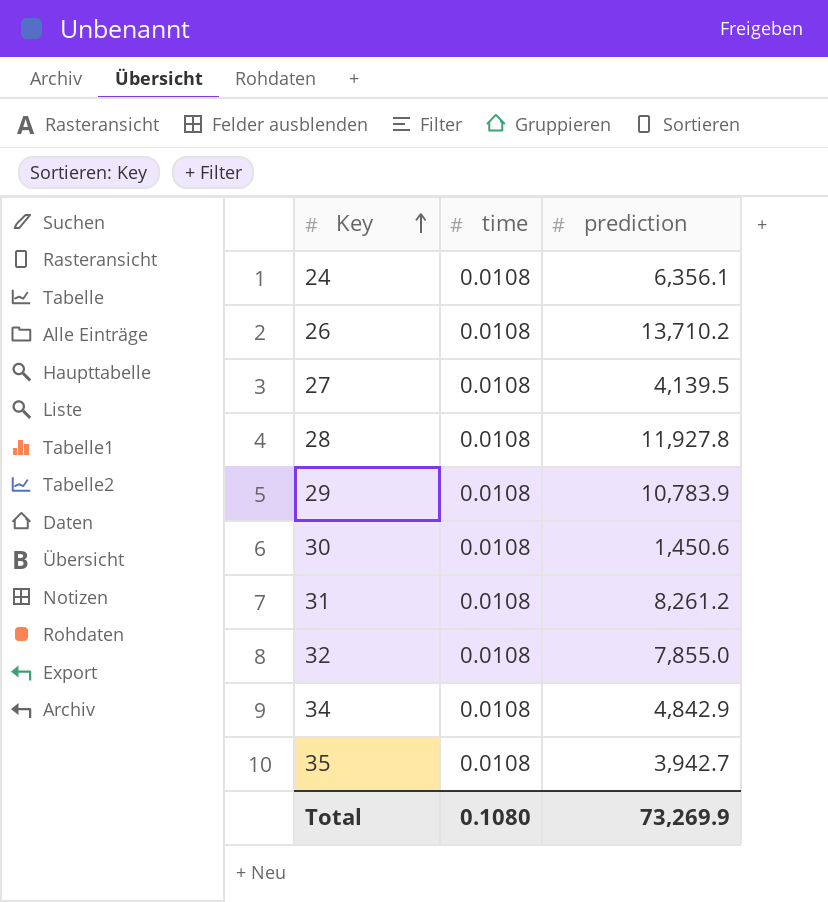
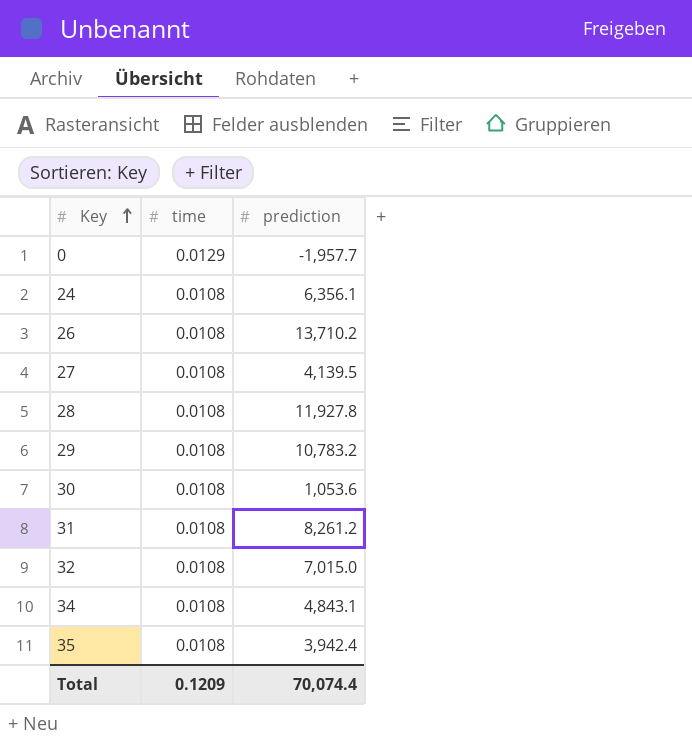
row 0: none -> 0.0129 | -1,957.7
29 | prediction: 10,783.9 -> 10,783.2
30 | prediction: 1,450.6 -> 1,053.6
32 | prediction: 7,855.0 -> 7,015.0
34 | prediction: 4,842.9 -> 4,843.1
35 | prediction: 3,942.7 -> 3,942.4
Total | time: 0.1080 -> 0.1209
Total | prediction: 73,269.9 -> 70,074.4

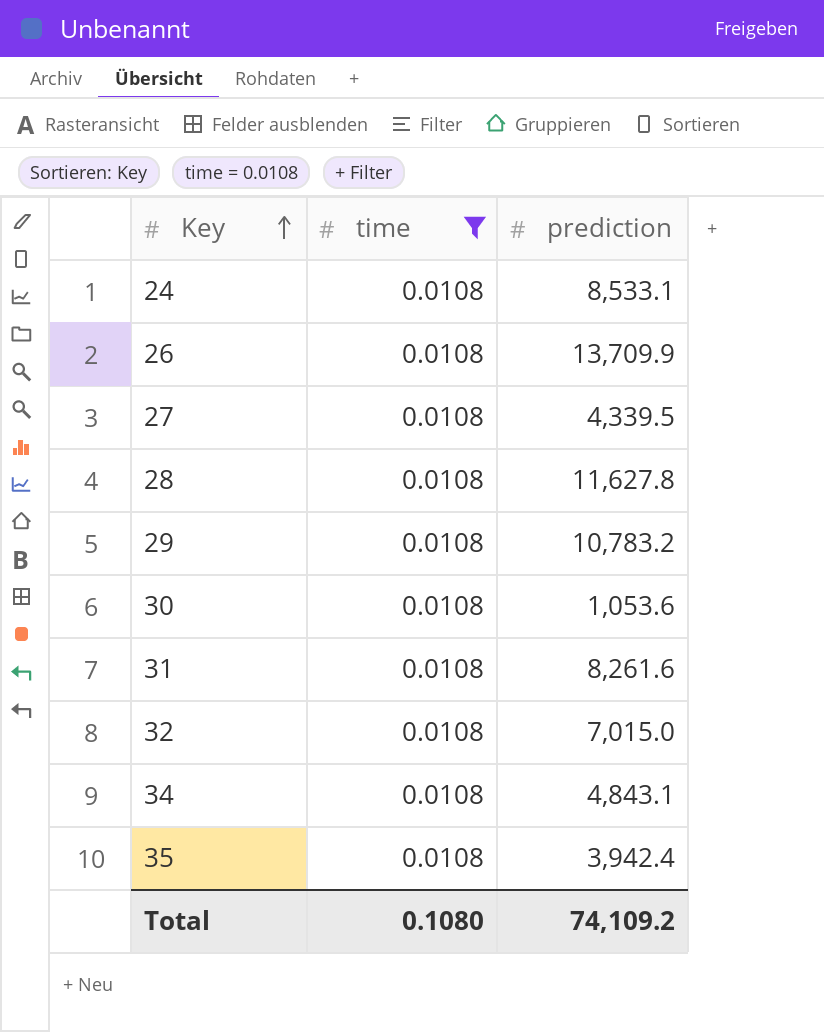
filter: none -> time = 0.0108
24 | prediction: 6,356.1 -> 8,533.1
26 | prediction: 13,710.2 -> 13,709.9
27 | prediction: 4,139.5 -> 4,339.5
28 | prediction: 11,927.8 -> 11,627.8
31 | prediction: 8,261.2 -> 8,261.6
Total | time: 0.1209 -> 0.1080
Total | prediction: 70,074.4 -> 74,109.2

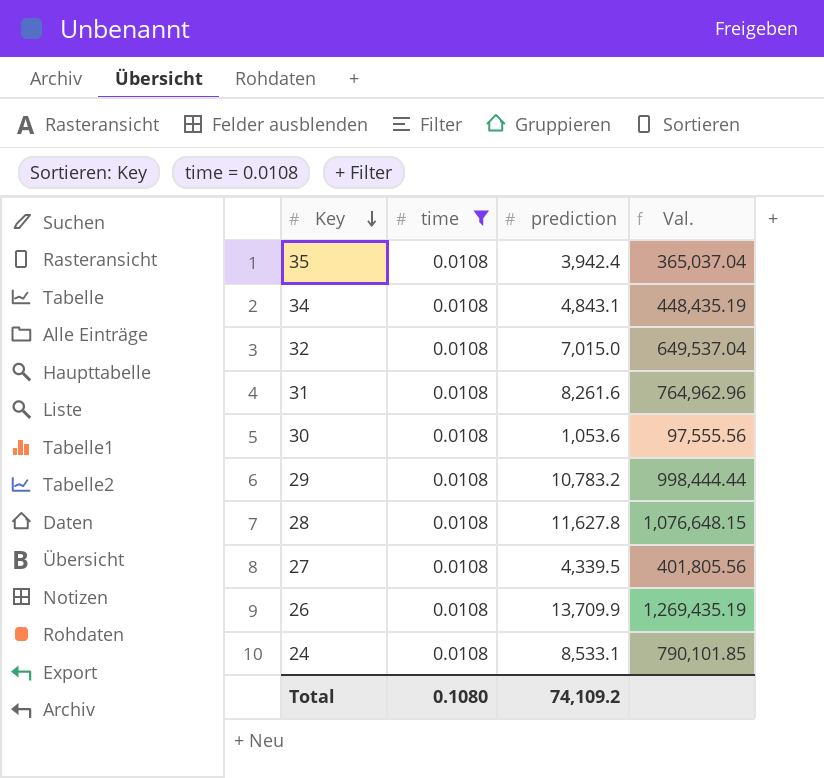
row order: Key ascending -> Key descending
column Val. | formula: none -> [prediction] / [time]

